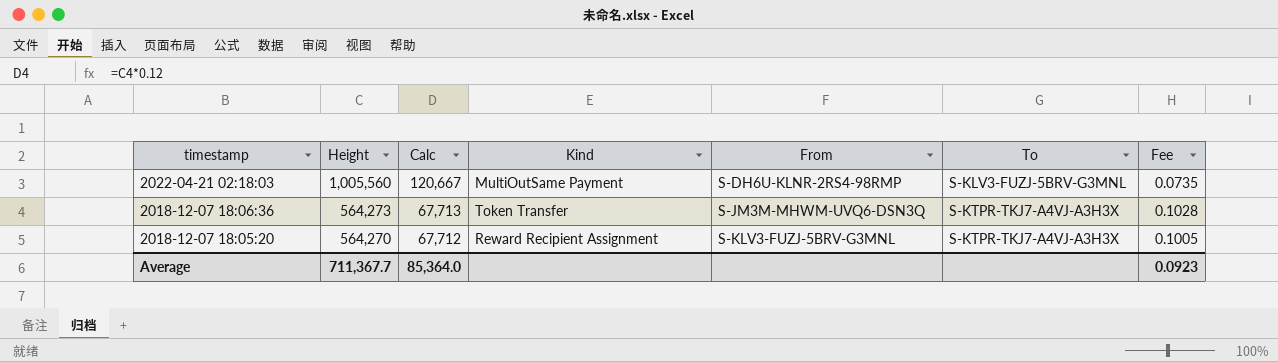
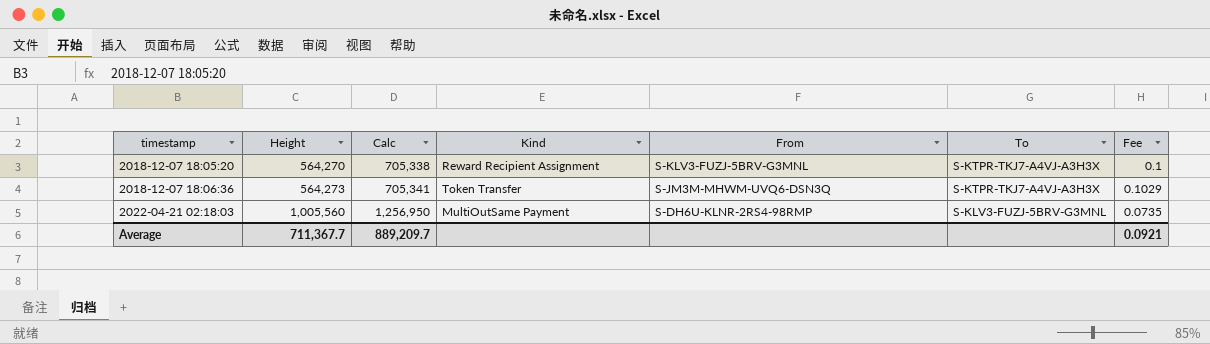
row order: timestamp descending -> timestamp ascending
column Calc | formula: [Height] * 0.12 -> [Height] * 1.25
2018-12-07 18:05:20 | Fee: 0.1005 -> 0.1
2018-12-07 18:06:36 | Fee: 0.1028 -> 0.1029
Average | Calc: 85,364.0 -> 889,209.7
Average | Fee: 0.0923 -> 0.0921

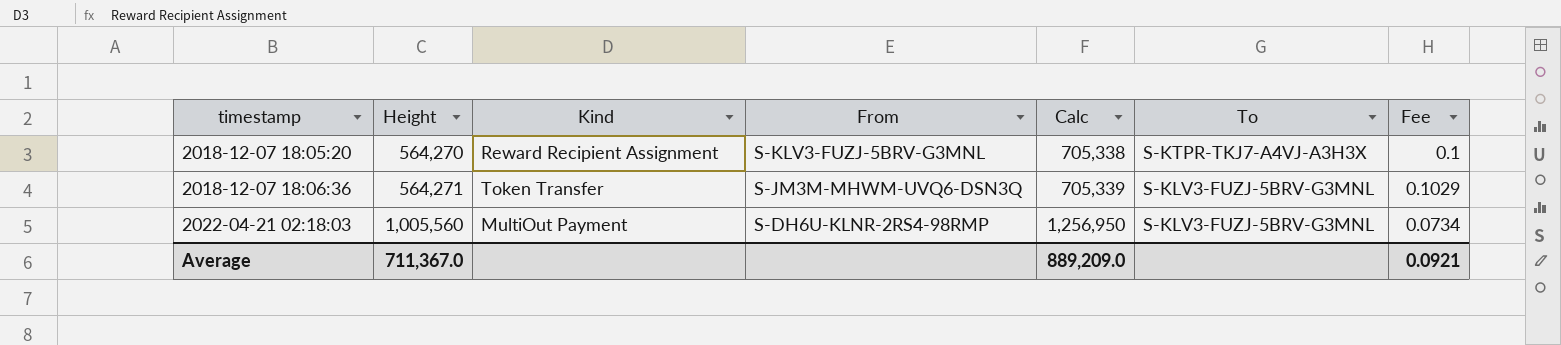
column Calc | position: 3 -> 5
2018-12-07 18:06:36 | Height: 564,273 -> 564,271
2018-12-07 18:06:36 | Calc: 705,341 -> 705,339
2018-12-07 18:06:36 | To: S-KTPR-TKJ7-A4VJ-A3H3X -> S-KLV3-FUZJ-5BRV-G3MNL
2022-04-21 02:18:03 | Kind: MultiOutSame Payment -> MultiOut Payment
2022-04-21 02:18:03 | Fee: 0.0735 -> 0.0734
Average | Height: 711,367.7 -> 711,367.0
Average | Calc: 889,209.7 -> 889,209.0

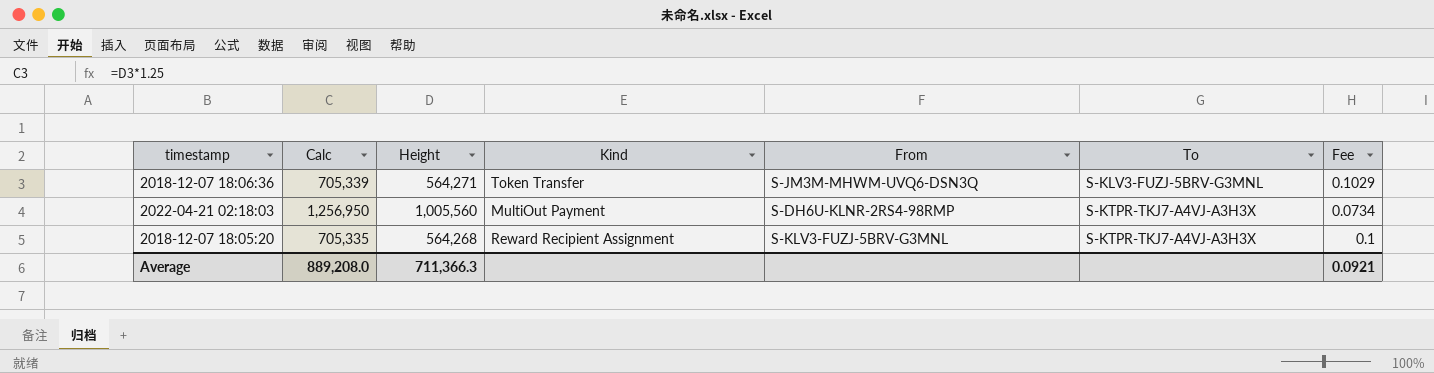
row order: timestamp ascending -> To ascending
column Calc | position: 5 -> 2
2022-04-21 02:18:03 | To: S-KLV3-FUZJ-5BRV-G3MNL -> S-KTPR-TKJ7-A4VJ-A3H3X
2018-12-07 18:05:20 | Calc: 705,338 -> 705,335
2018-12-07 18:05:20 | Height: 564,270 -> 564,268
Average | Calc: 889,209.0 -> 889,208.0
Average | Height: 711,367.0 -> 711,366.3

